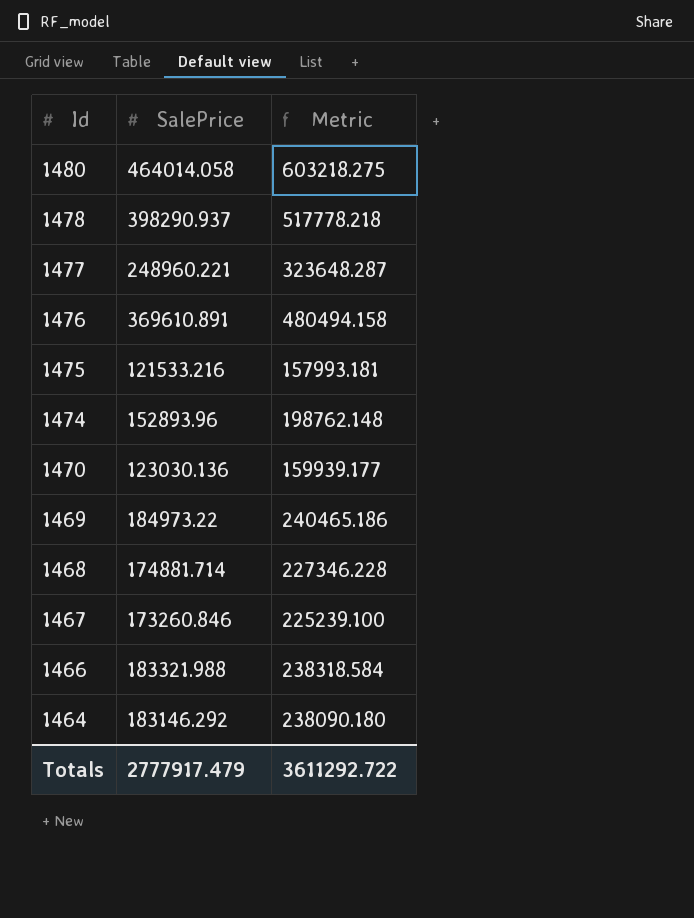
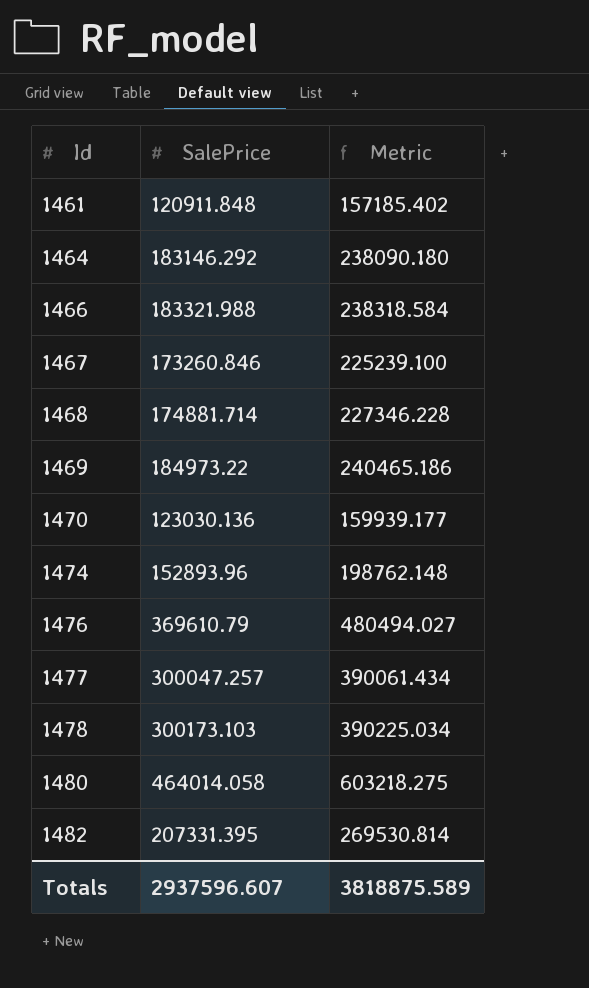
row order: Id descending -> Id ascending
row 1475: 121533.216 | 157993.181 -> none
row 1461: none -> 120911.848 | 157185.402
1476 | SalePrice: 369610.891 -> 369610.79
1476 | Metric: 480494.158 -> 480494.027
1477 | SalePrice: 248960.221 -> 300047.257
1477 | Metric: 323648.287 -> 390061.434
1478 | SalePrice: 398290.937 -> 300173.103
1478 | Metric: 517778.218 -> 390225.034
row 1482: none -> 207331.395 | 269530.814
Totals | SalePrice: 2777917.479 -> 2937596.607
Totals | Metric: 3611292.722 -> 3818875.589

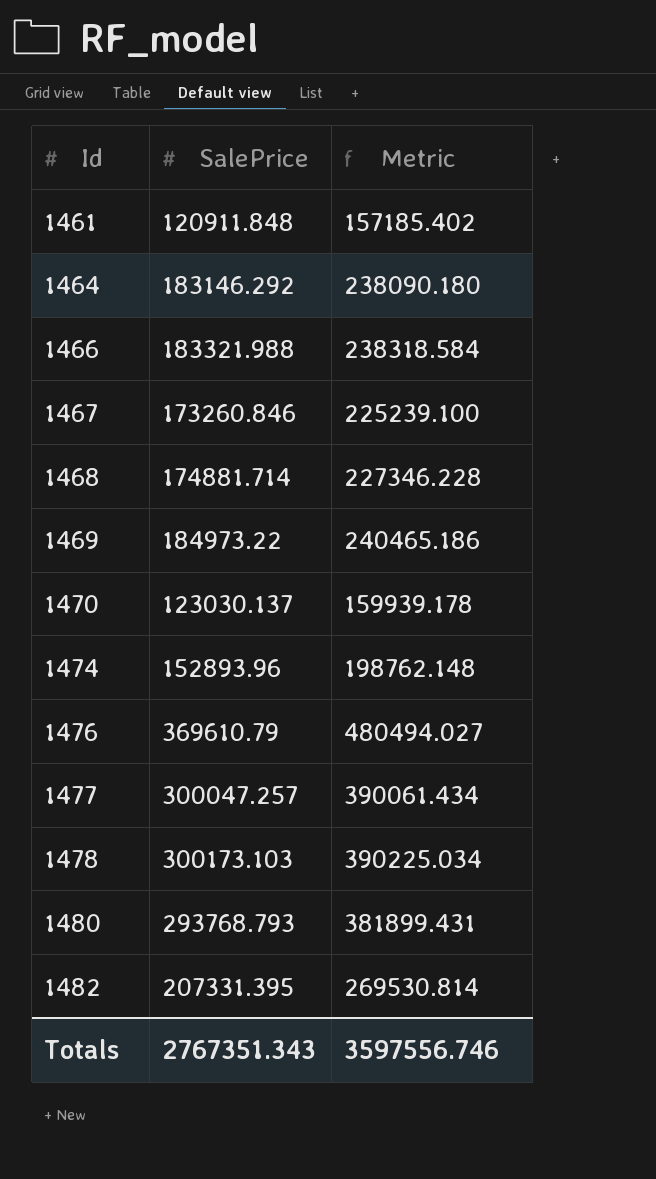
1470 | SalePrice: 123030.136 -> 123030.137
1470 | Metric: 159939.177 -> 159939.178
1480 | SalePrice: 464014.058 -> 293768.793
1480 | Metric: 603218.275 -> 381899.431
Totals | SalePrice: 2937596.607 -> 2767351.343
Totals | Metric: 3818875.589 -> 3597556.746

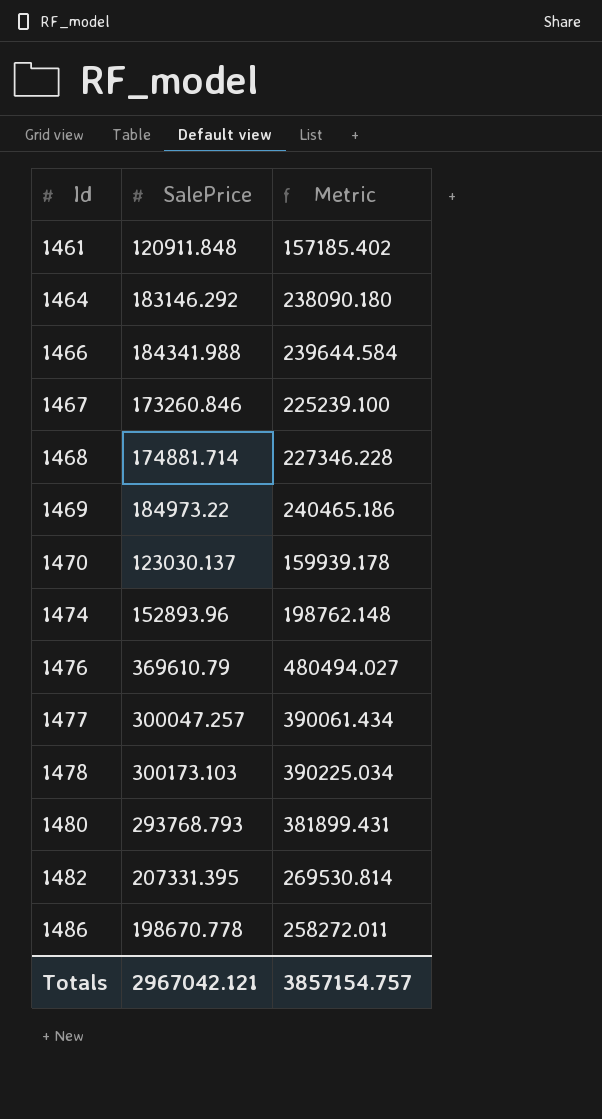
1466 | SalePrice: 183321.988 -> 184341.988
1466 | Metric: 238318.584 -> 239644.584
row 1486: none -> 198670.778 | 258272.011
Totals | SalePrice: 2767351.343 -> 2967042.121
Totals | Metric: 3597556.746 -> 3857154.757

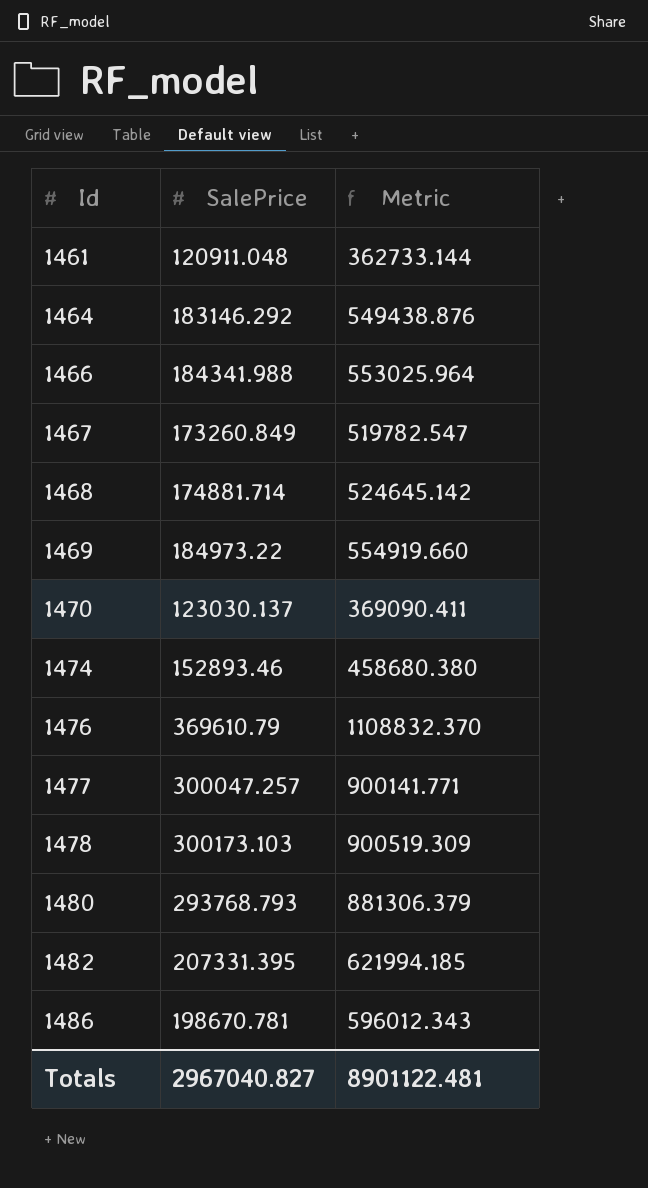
column Metric | formula: [SalePrice] * 1.3 -> [SalePrice] * 3
1461 | SalePrice: 120911.848 -> 120911.048
1467 | SalePrice: 173260.846 -> 173260.849
1474 | SalePrice: 152893.96 -> 152893.46
1486 | SalePrice: 198670.778 -> 198670.781
Totals | SalePrice: 2967042.121 -> 2967040.827
Totals | Metric: 3857154.757 -> 8901122.481

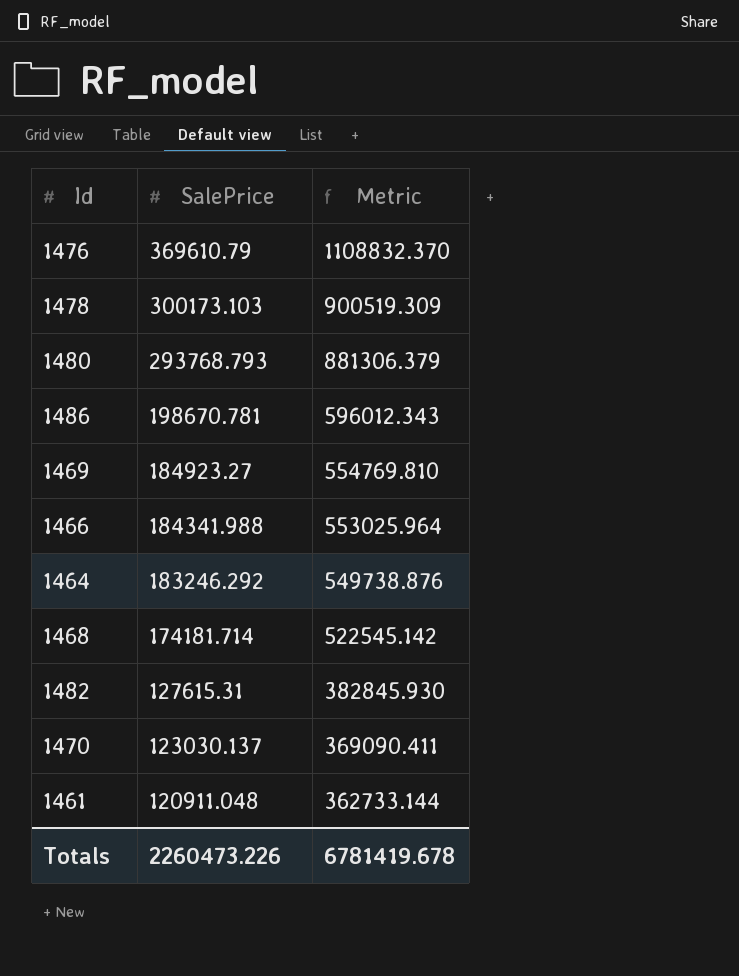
row order: Id ascending -> SalePrice descending
row 1467: 173260.849 | 519782.547 -> none
row 1474: 152893.46 | 458680.380 -> none
row 1477: 300047.257 | 900141.771 -> none
1469 | SalePrice: 184973.22 -> 184923.27
1469 | Metric: 554919.660 -> 554769.810
1464 | SalePrice: 183146.292 -> 183246.292
1464 | Metric: 549438.876 -> 549738.876
1468 | SalePrice: 174881.714 -> 174181.714
1468 | Metric: 524645.142 -> 522545.142
1482 | SalePrice: 207331.395 -> 127615.31
1482 | Metric: 621994.185 -> 382845.930
Totals | SalePrice: 2967040.827 -> 2260473.226
Totals | Metric: 8901122.481 -> 6781419.678

